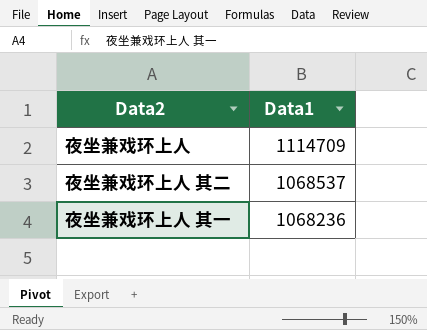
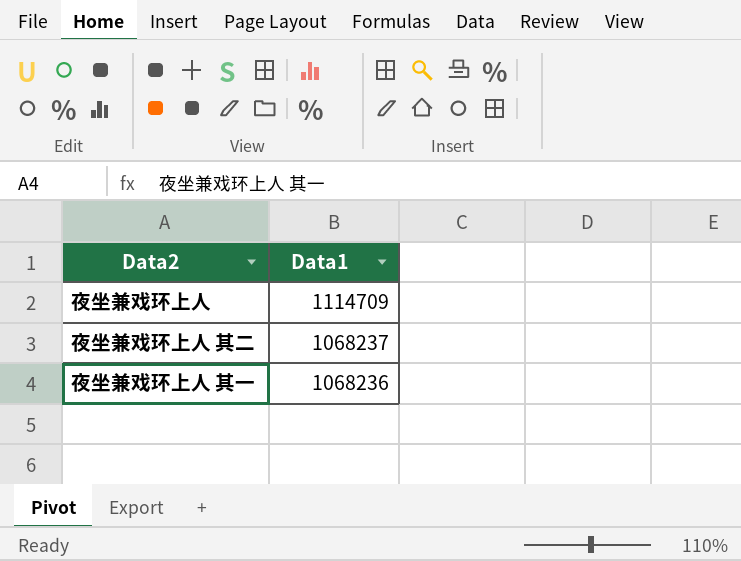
夜坐兼戏环上人 其二 | Data1: 1068537 -> 1068237

